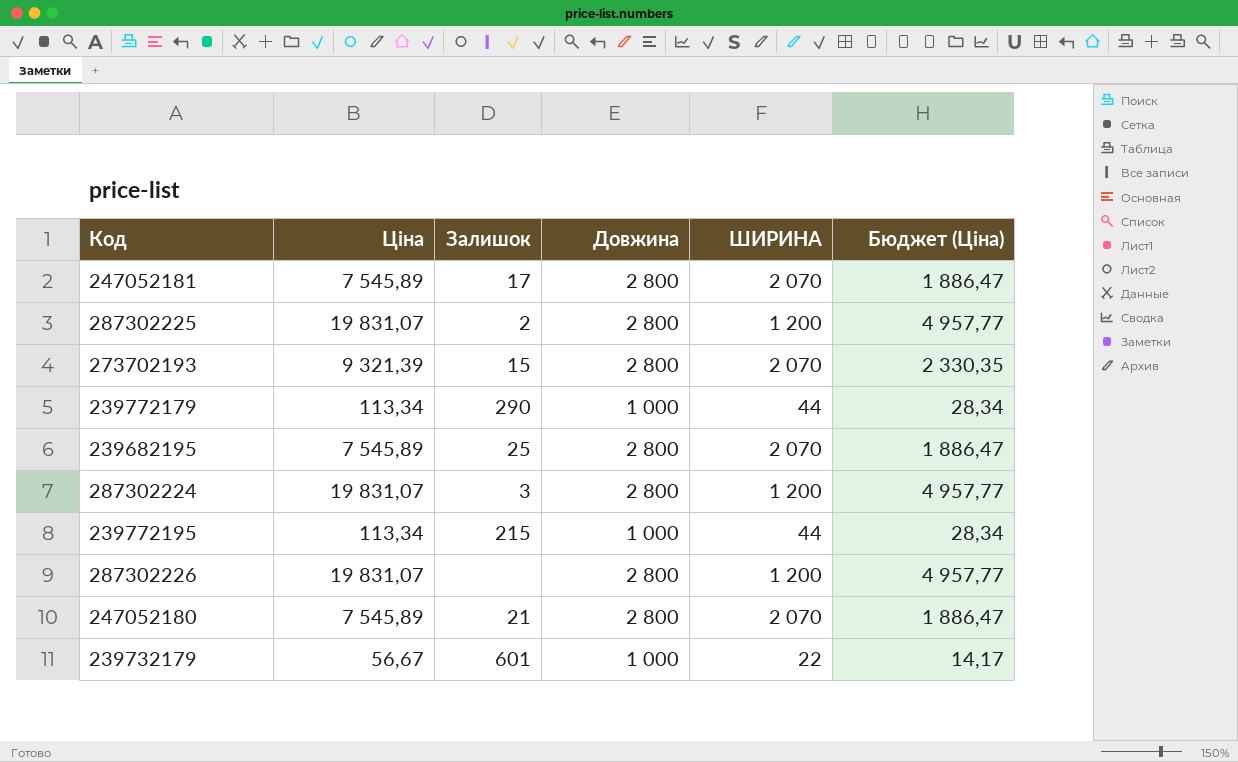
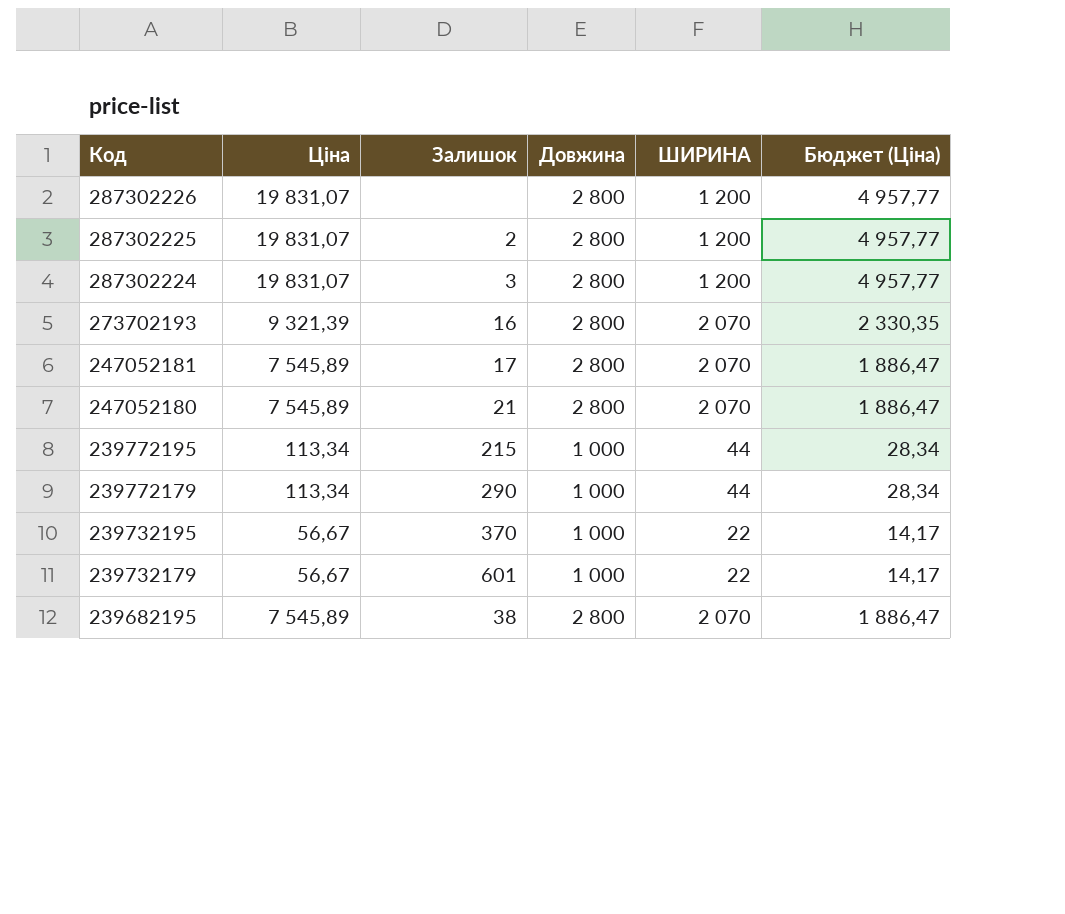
row order: none -> Код descending
273702193 | Залишок: 15 -> 16
row 239732195: none -> 56,67 | 370 | 1 000 | 22 | 14,17
239682195 | Залишок: 25 -> 38

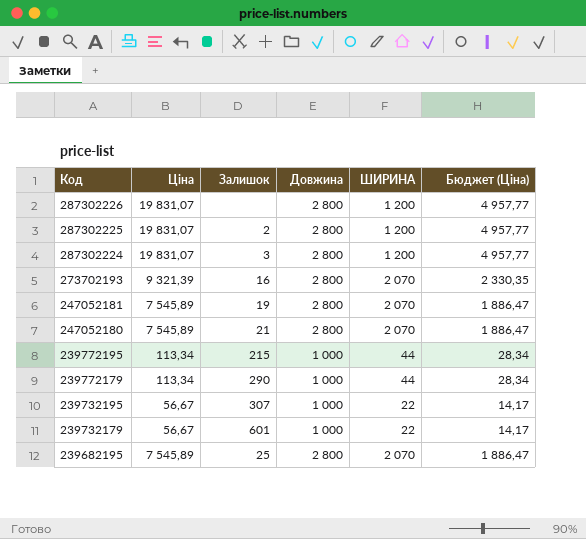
247052181 | Залишок: 17 -> 19
239732195 | Залишок: 370 -> 307
239682195 | Залишок: 38 -> 25

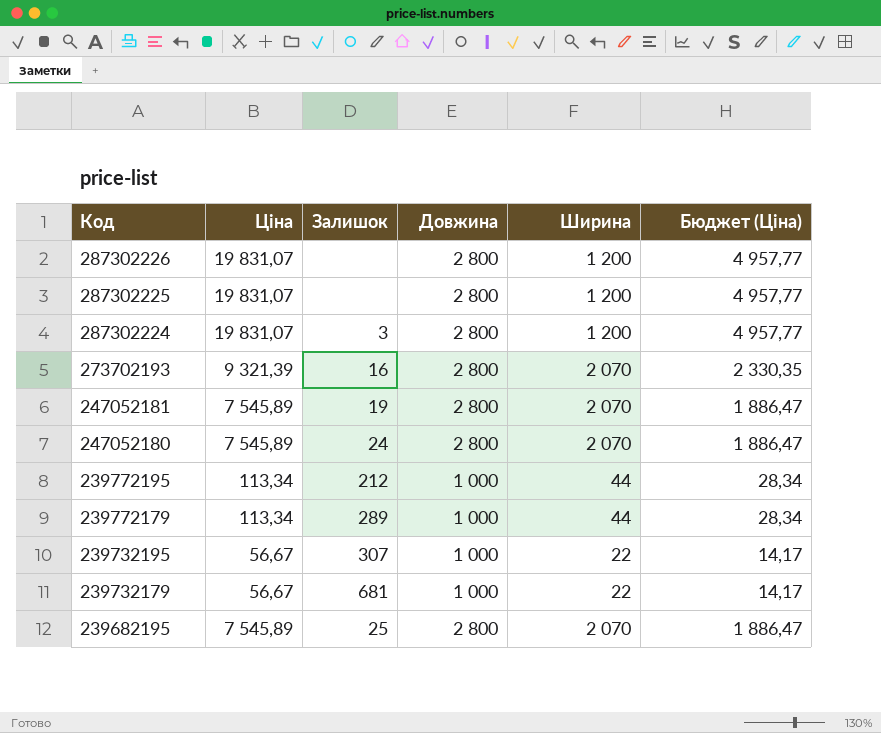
column name: ШИРИНА -> Ширина
287302225 | Залишок: 2 -> none
247052180 | Залишок: 21 -> 24
239772195 | Залишок: 215 -> 212
239772179 | Залишок: 290 -> 289
239732179 | Залишок: 601 -> 681

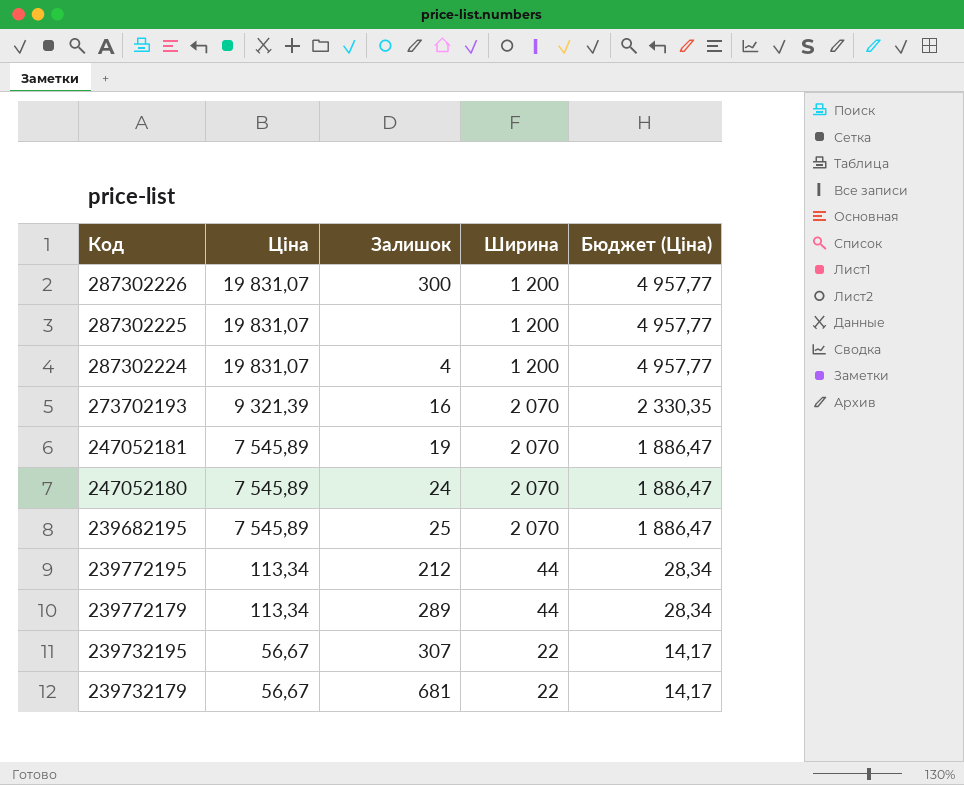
row order: Код descending -> Ціна descending
column Довжина | position: 4 -> none
287302226 | Залишок: none -> 300
287302224 | Залишок: 3 -> 4

